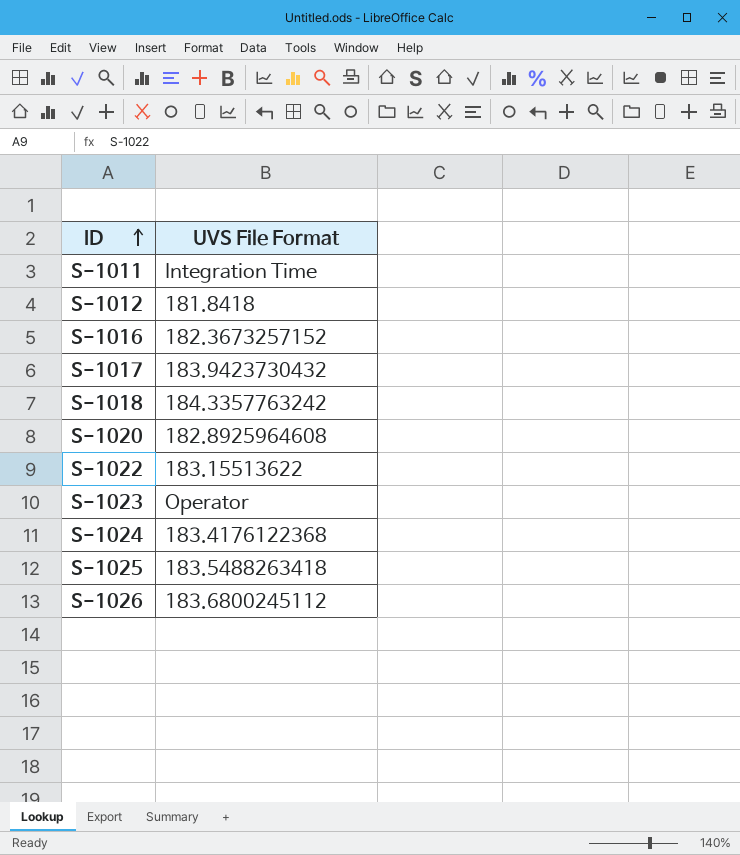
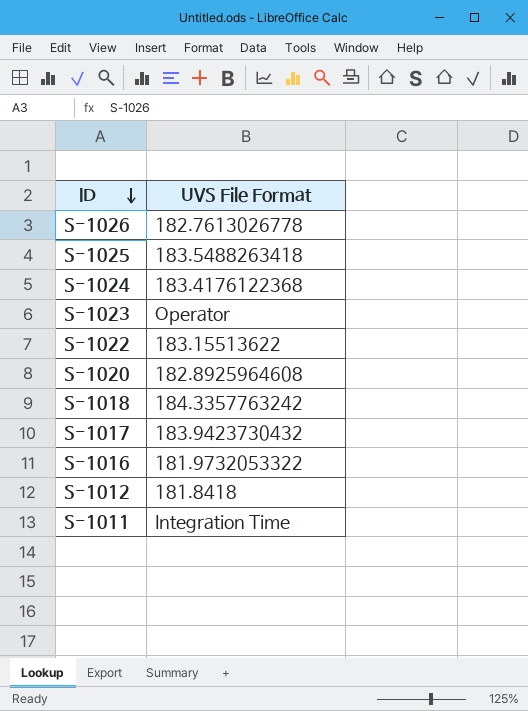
row order: ID ascending -> ID descending
S-1026 | UVS File Format: 183.6800245112 -> 182.7613026778
S-1016 | UVS File Format: 182.3673257152 -> 181.9732053322

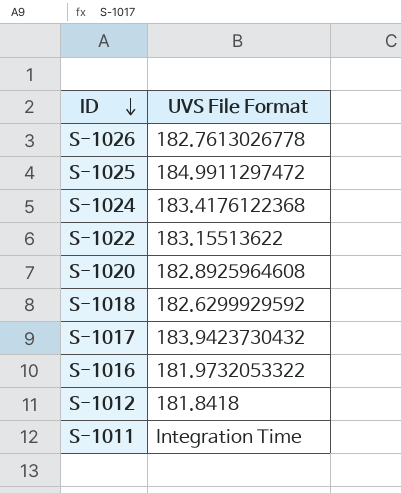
row S-1023: Operator -> none
S-1025 | UVS File Format: 183.5488263418 -> 184.9911297472
S-1018 | UVS File Format: 184.3357763242 -> 182.6299929592

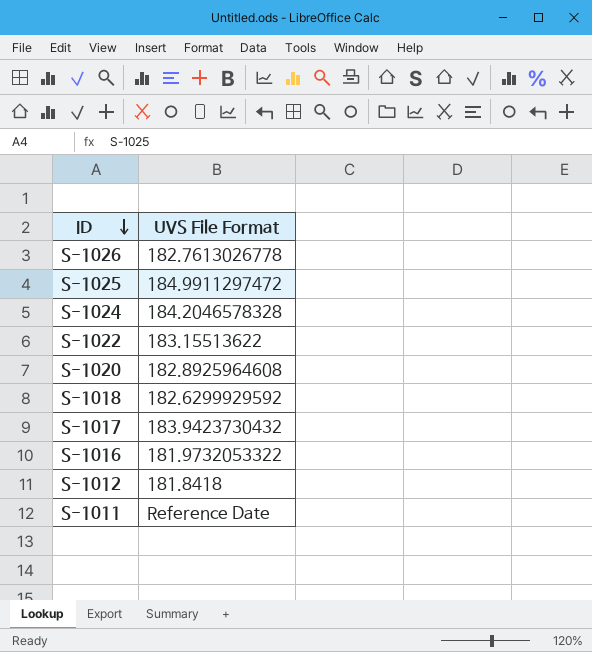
S-1024 | UVS File Format: 183.4176122368 -> 184.2046578328
S-1011 | UVS File Format: Integration Time -> Reference Date

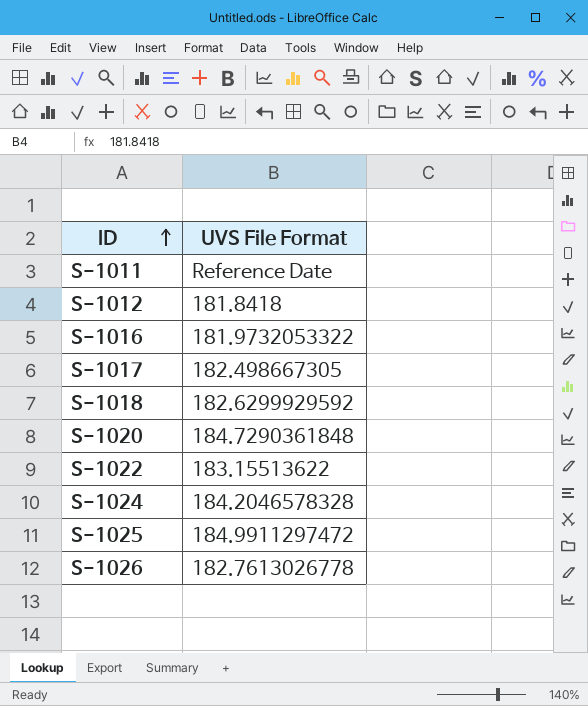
row order: ID descending -> ID ascending
S-1017 | UVS File Format: 183.9423730432 -> 182.498667305
S-1020 | UVS File Format: 182.8925964608 -> 184.7290361848

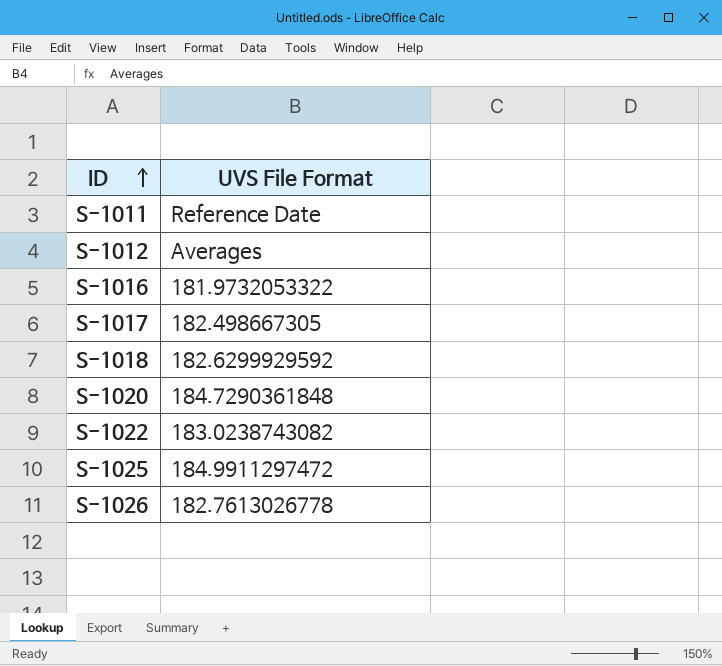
row S-1024: 184.2046578328 -> none
S-1012 | UVS File Format: 181.8418 -> Averages
S-1022 | UVS File Format: 183.15513622 -> 183.0238743082

